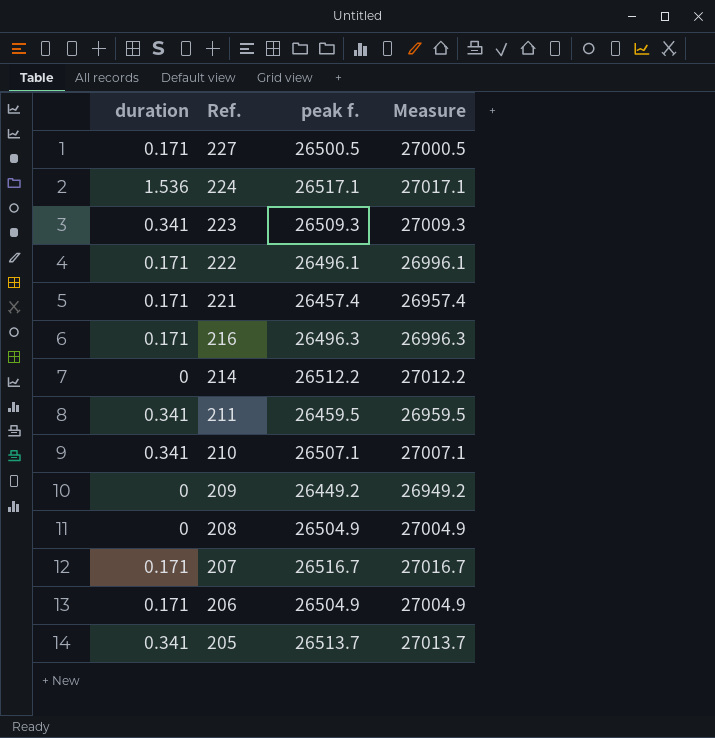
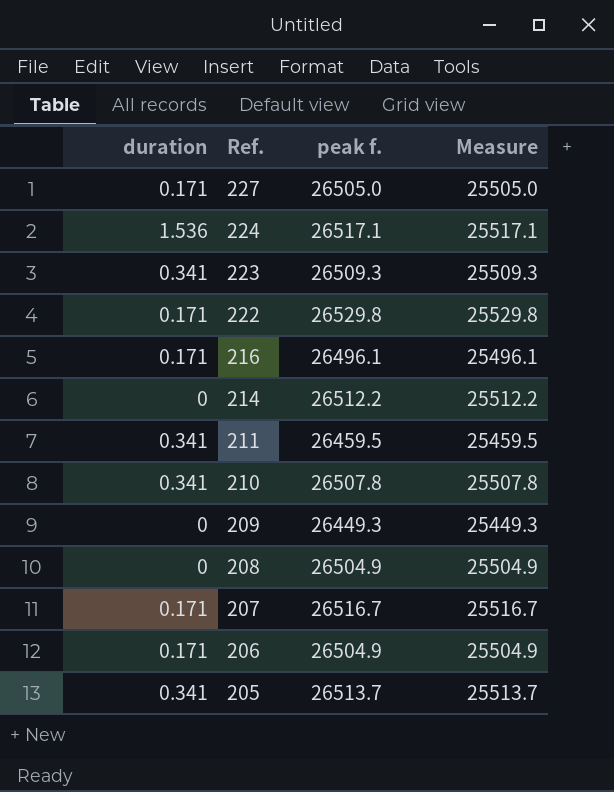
column Measure | formula: [peak f.] + 500 -> [peak f.] - 1000
row 221: 0.171 | 26457.4 | 26957.4 -> none
227 | peak f.: 26500.5 -> 26505.0
222 | peak f.: 26496.1 -> 26529.8
216 | peak f.: 26496.3 -> 26496.1
210 | peak f.: 26507.1 -> 26507.8
209 | peak f.: 26449.2 -> 26449.3

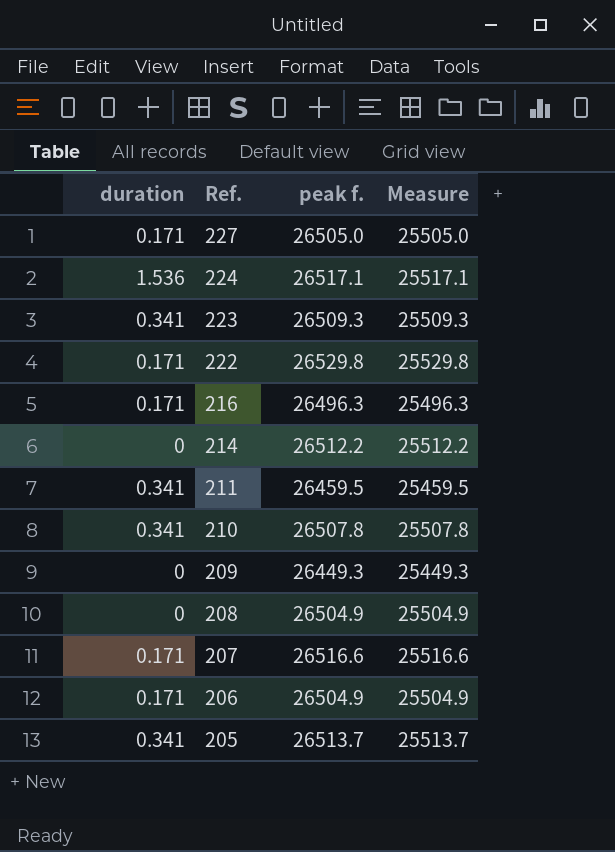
216 | peak f.: 26496.1 -> 26496.3
216 | Measure: 25496.1 -> 25496.3
207 | peak f.: 26516.7 -> 26516.6
207 | Measure: 25516.7 -> 25516.6

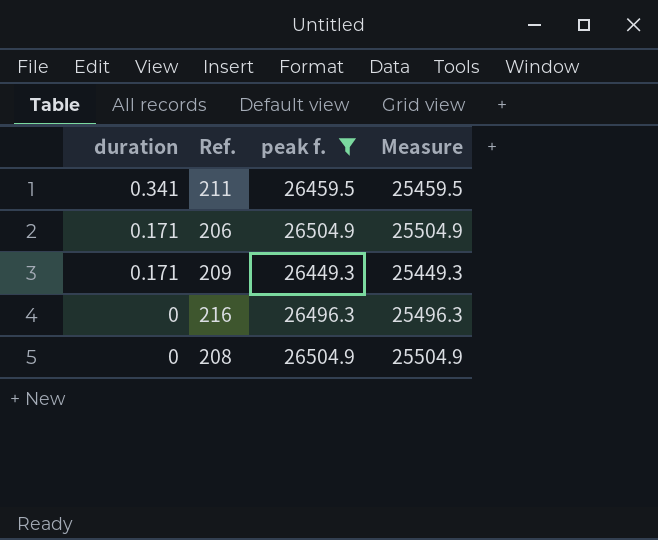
filter: none -> peak f. <= 26504.9
row order: Ref. descending -> duration descending
209 | duration: 0 -> 0.171
216 | duration: 0.171 -> 0

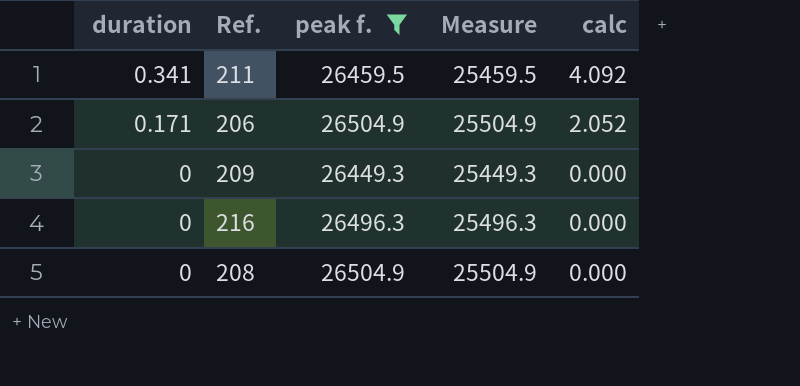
column calc | formula: none -> [duration] * 12
209 | duration: 0.171 -> 0

